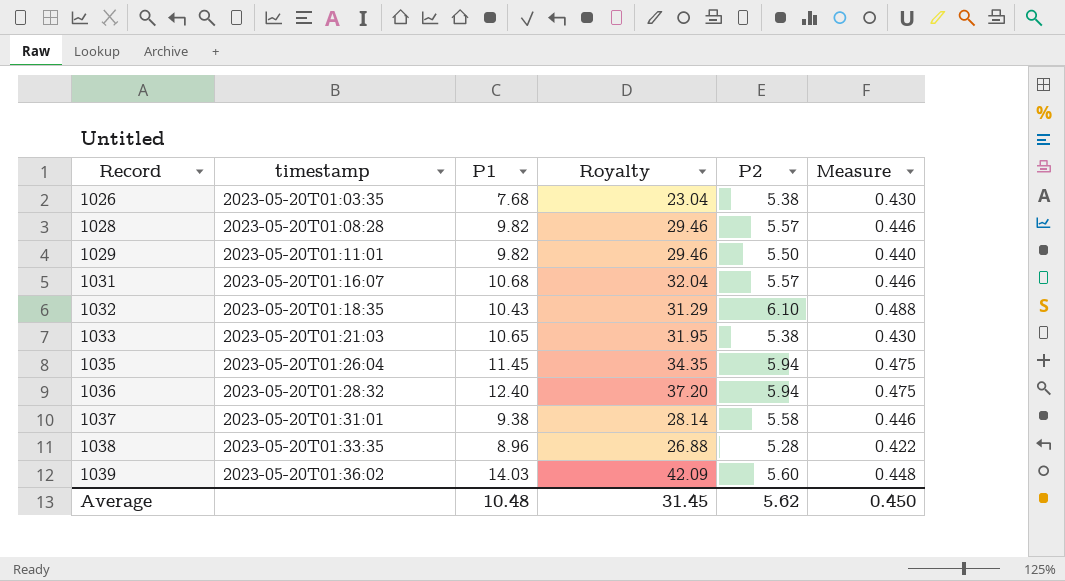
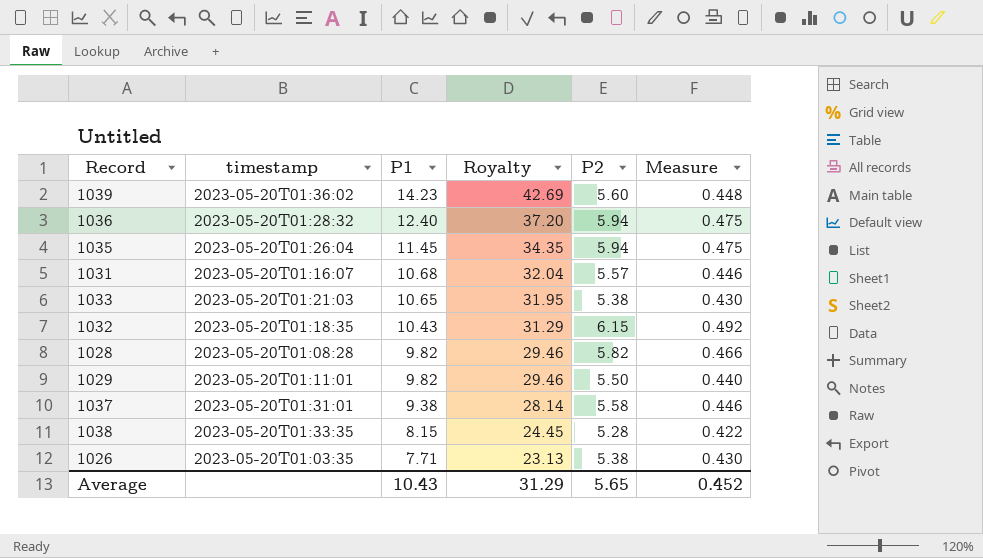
row order: Record ascending -> P1 descending
1039 | P1: 14.03 -> 14.23
1039 | Royalty: 42.09 -> 42.69
1032 | P2: 6.10 -> 6.15
1032 | Measure: 0.488 -> 0.492
1028 | P2: 5.57 -> 5.82
1028 | Measure: 0.446 -> 0.466
1038 | P1: 8.96 -> 8.15
1038 | Royalty: 26.88 -> 24.45
1026 | P1: 7.68 -> 7.71
1026 | Royalty: 23.04 -> 23.13
Average | P1: 10.48 -> 10.43
Average | Royalty: 31.45 -> 31.29
Average | P2: 5.62 -> 5.65
Average | Measure: 0.450 -> 0.452

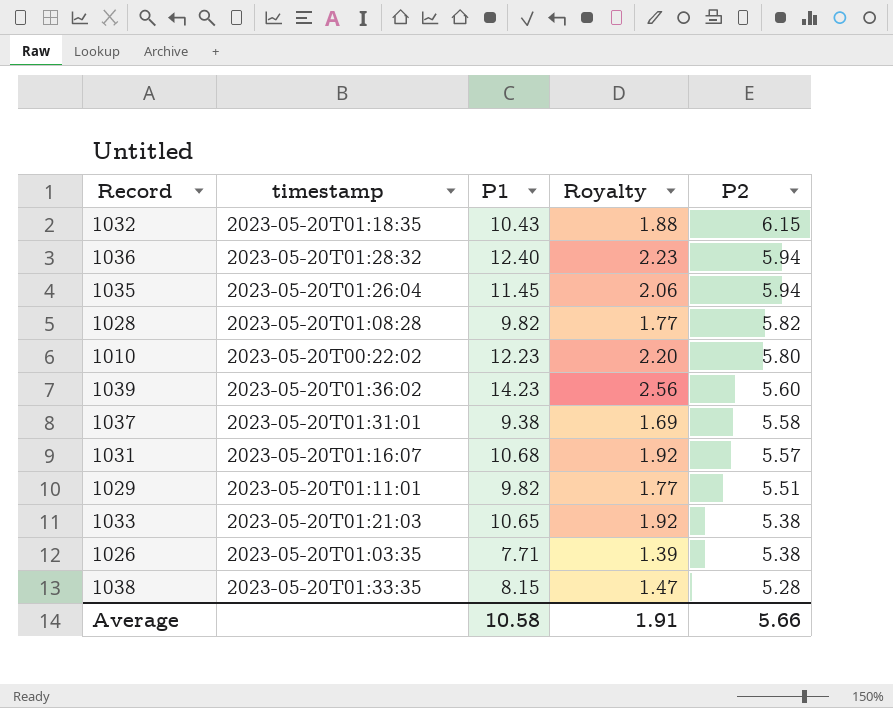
row order: P1 descending -> P2 descending
column Measure | formula: [P2] * 0.08 -> none
column Royalty | formula: [P1] * 3 -> [P1] * 0.18
row 1010: none -> 2023-05-20T00:22:02 | 12.23 | 2.20 | 5.80
1029 | P2: 5.50 -> 5.51
Average | P1: 10.43 -> 10.58
Average | Royalty: 31.29 -> 1.91
Average | P2: 5.65 -> 5.66

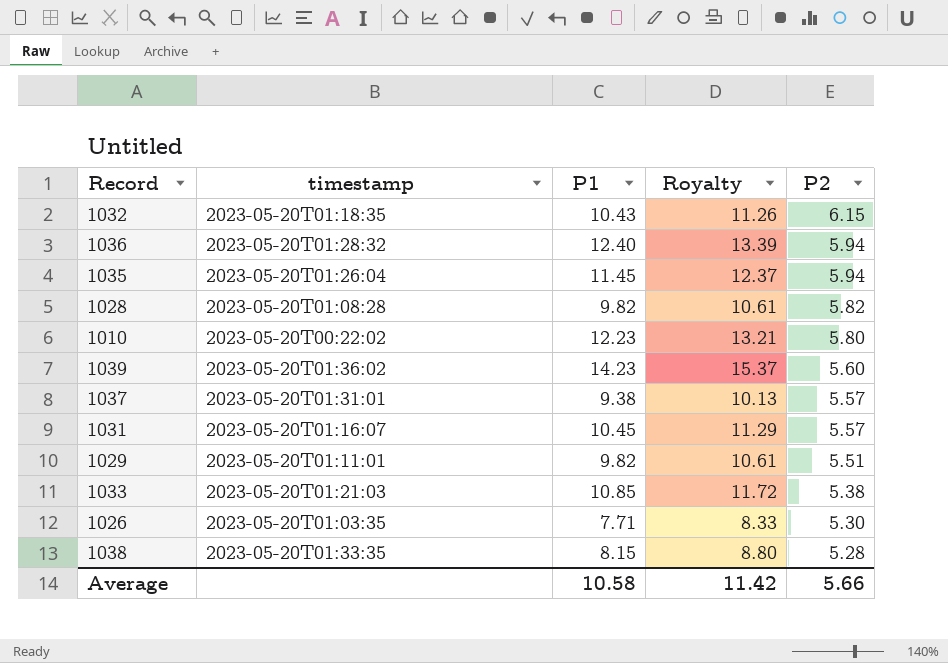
column Royalty | formula: [P1] * 0.18 -> [P1] * 1.08
1037 | P2: 5.58 -> 5.57
1031 | P1: 10.68 -> 10.45
1033 | P1: 10.65 -> 10.85
1026 | P2: 5.38 -> 5.30
Average | Royalty: 1.91 -> 11.42

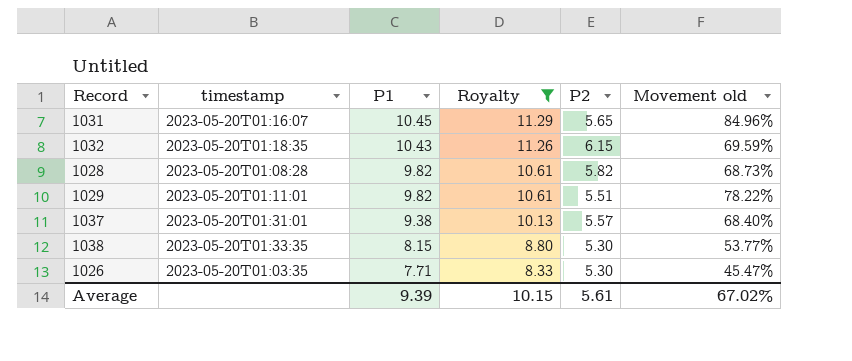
filter: none -> Royalty <= 11.29
row order: P2 descending -> P1 descending
column Movement old | formula: none -> ([P1] - [P2]) / [P2]
1031 | P2: 5.57 -> 5.65
1038 | P2: 5.28 -> 5.30
Average | P1: 10.58 -> 9.39
Average | Royalty: 11.42 -> 10.15
Average | P2: 5.66 -> 5.61

